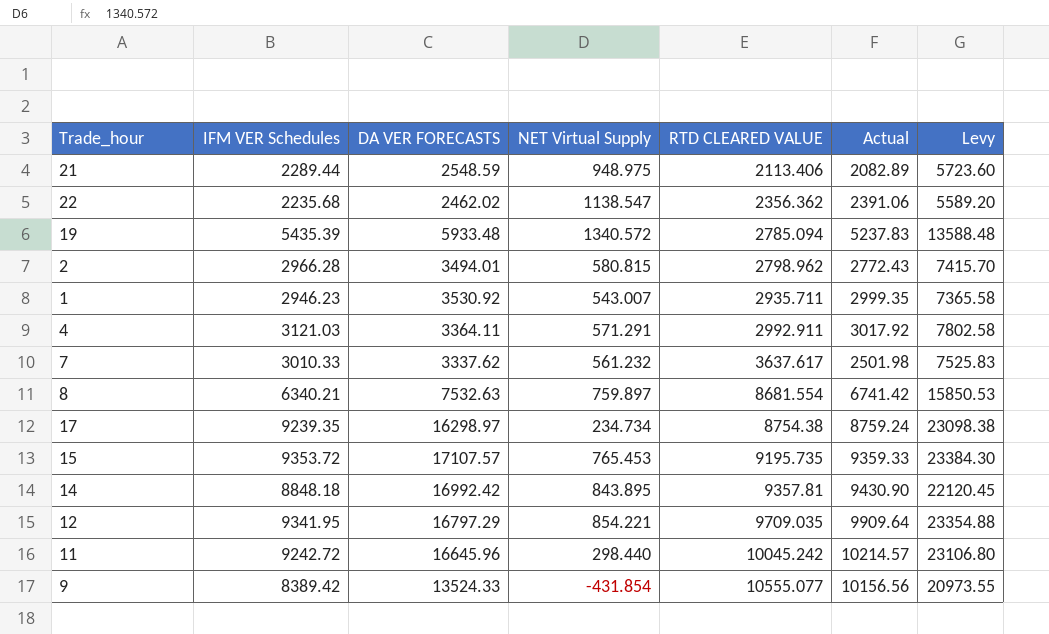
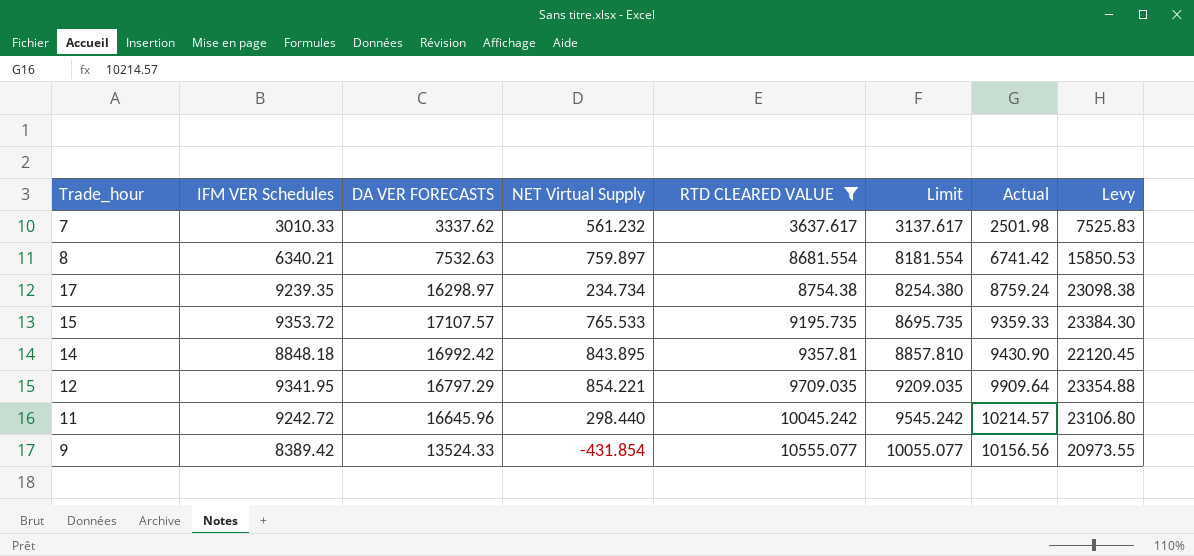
filter: none -> RTD CLEARED VALUE >= 3637.617
column Limit | formula: none -> [RTD CLEARED VALUE] - 500
15 | NET Virtual Supply: 765.453 -> 765.533

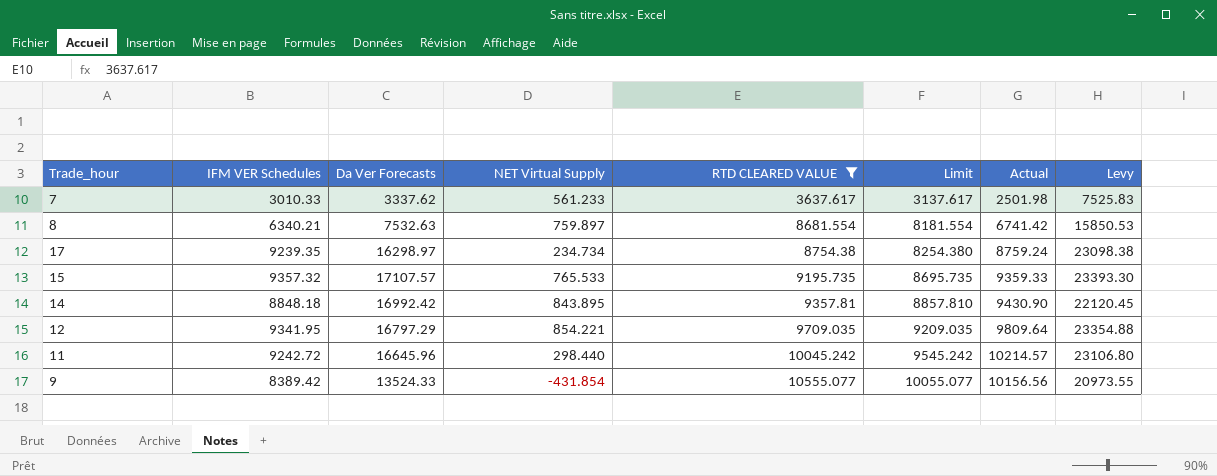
column name: DA VER FORECASTS -> Da Ver Forecasts
7 | NET Virtual Supply: 561.232 -> 561.233
15 | IFM VER Schedules: 9353.72 -> 9357.32
15 | Levy: 23384.30 -> 23393.30
12 | Actual: 9909.64 -> 9809.64

